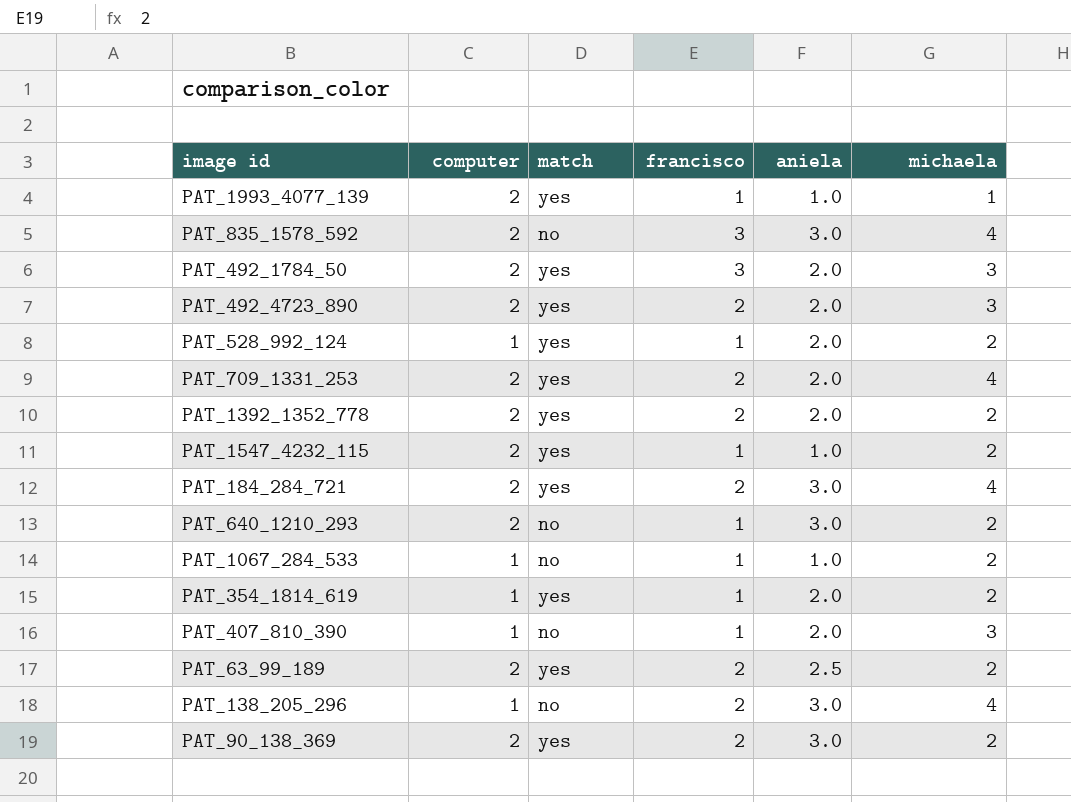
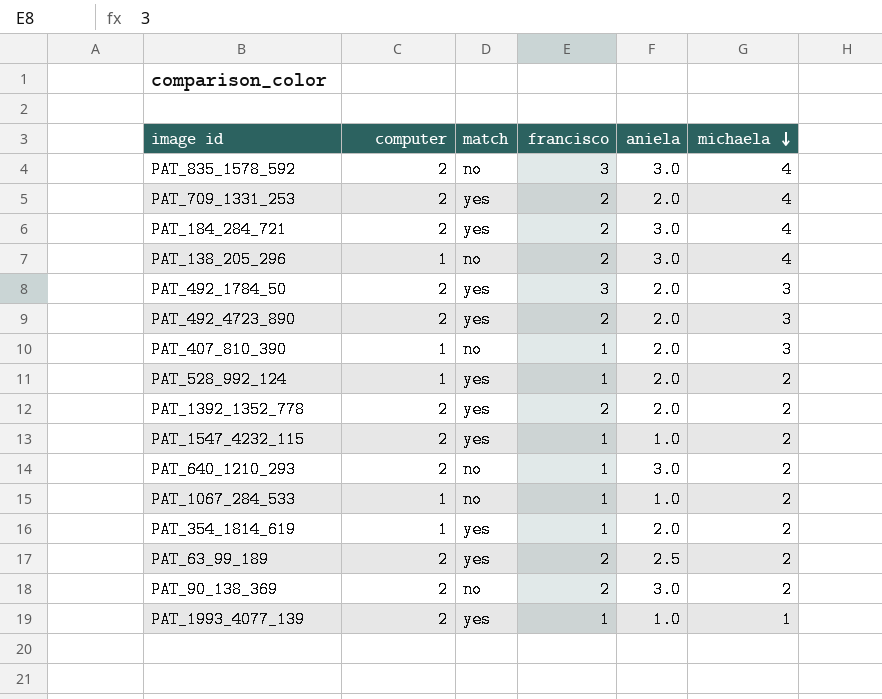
row order: none -> michaela descending
PAT_90_138_369 | match: yes -> no

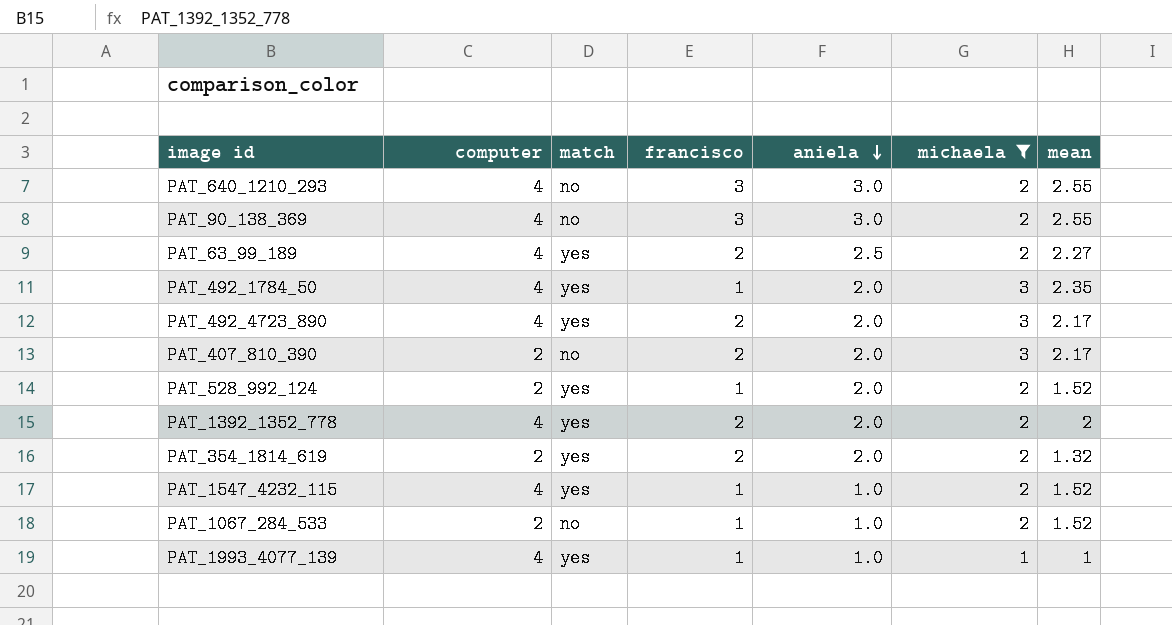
filter: none -> michaela != 4
row order: michaela descending -> aniela descending
column mean | position: none -> 7
PAT_640_1210_293 | computer: 2 -> 4
PAT_640_1210_293 | francisco: 1 -> 3
PAT_90_138_369 | computer: 2 -> 4
PAT_90_138_369 | francisco: 2 -> 3
PAT_63_99_189 | computer: 2 -> 4
PAT_492_1784_50 | computer: 2 -> 4
PAT_492_1784_50 | francisco: 3 -> 1
PAT_492_4723_890 | computer: 2 -> 4
PAT_407_810_390 | computer: 1 -> 2
PAT_407_810_390 | francisco: 1 -> 2
PAT_528_992_124 | computer: 1 -> 2
PAT_1392_1352_778 | computer: 2 -> 4
PAT_354_1814_619 | computer: 1 -> 2
PAT_354_1814_619 | francisco: 1 -> 2
PAT_1547_4232_115 | computer: 2 -> 4
PAT_1067_284_533 | computer: 1 -> 2
PAT_1993_4077_139 | computer: 2 -> 4

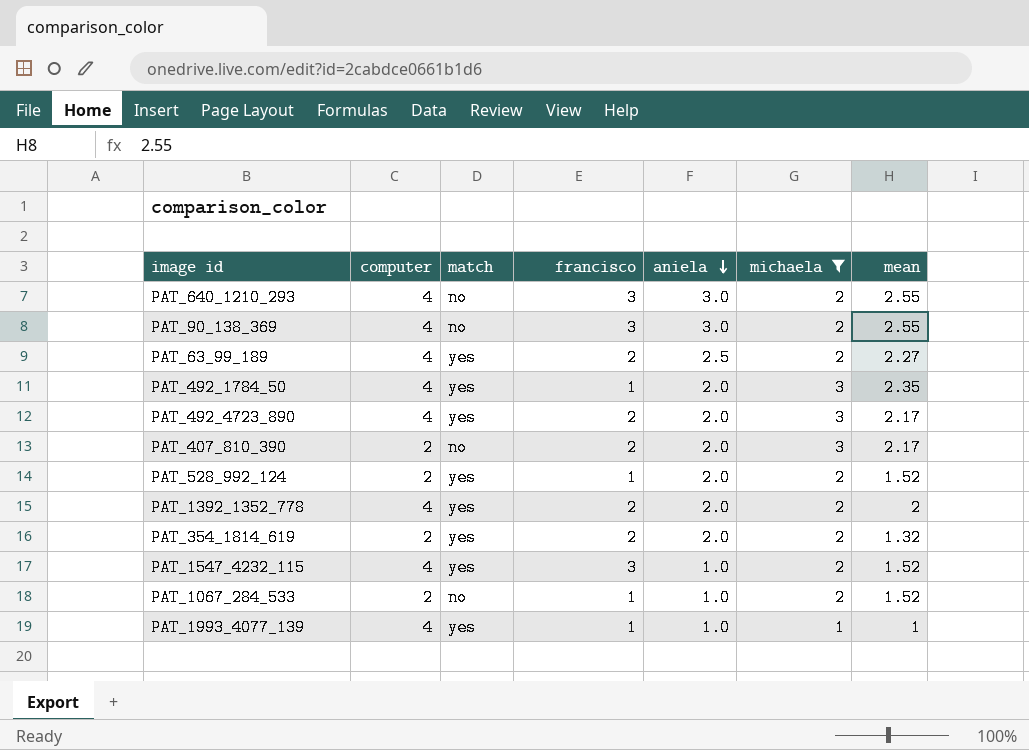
PAT_1547_4232_115 | francisco: 1 -> 3

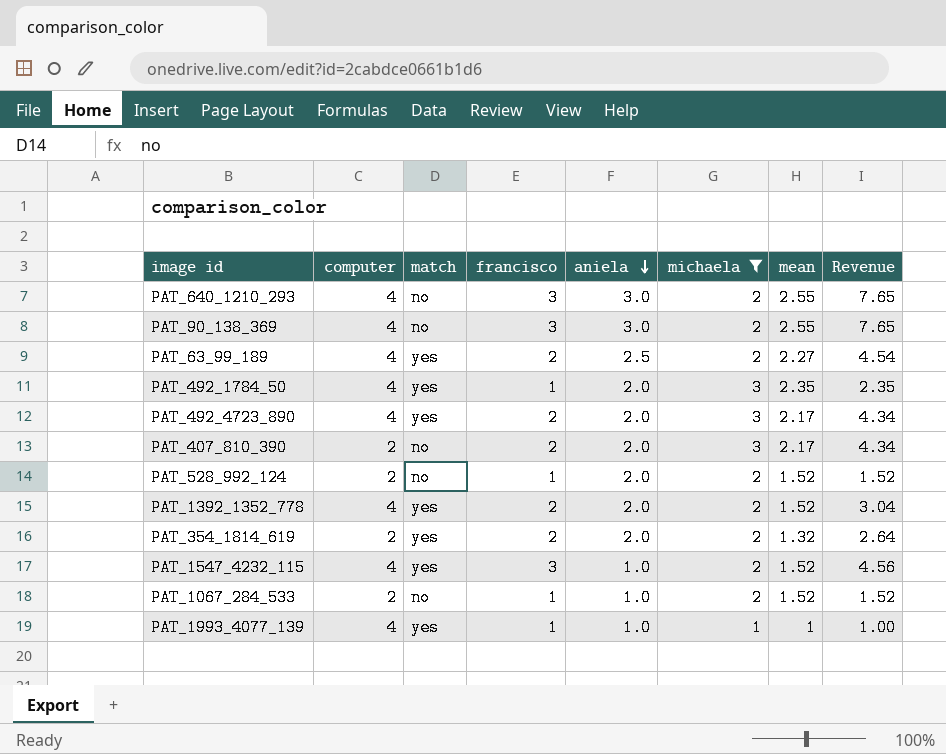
column Revenue | formula: none -> [francisco] * [mean]
PAT_528_992_124 | match: yes -> no
PAT_1392_1352_778 | mean: 2 -> 1.52

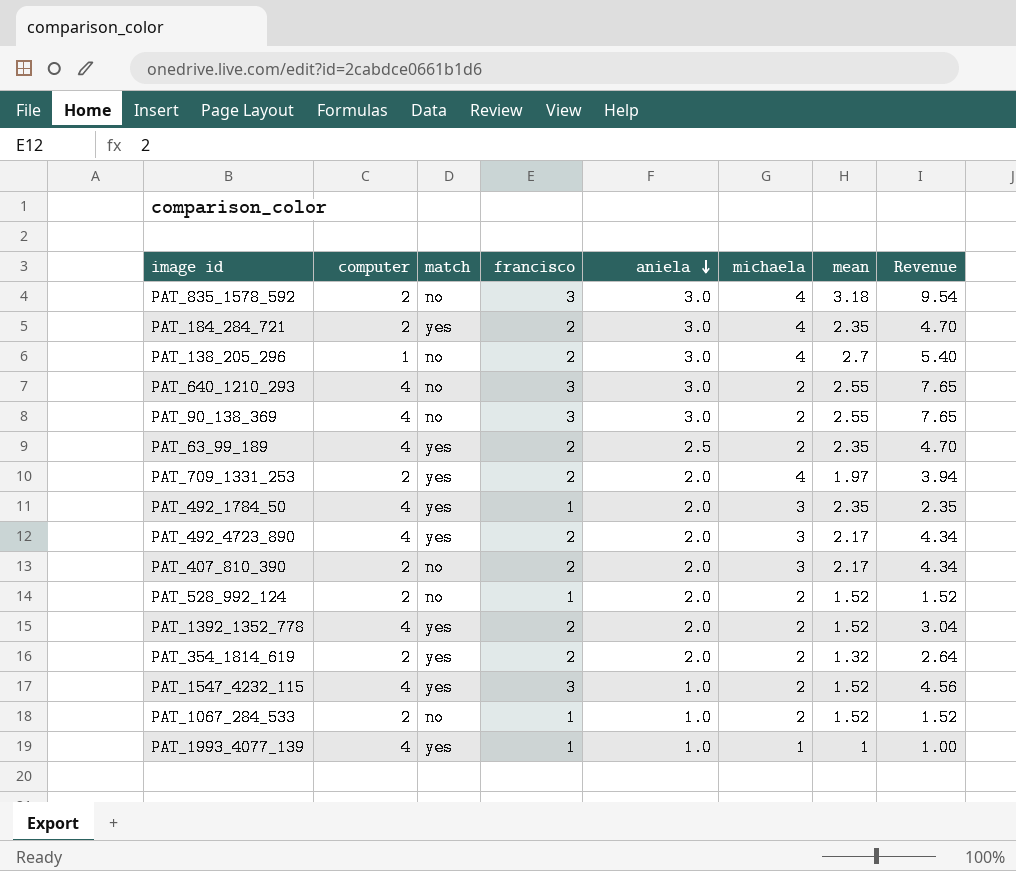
filter: michaela != 4 -> none
PAT_63_99_189 | mean: 2.27 -> 2.35
PAT_63_99_189 | Revenue: 4.54 -> 4.70

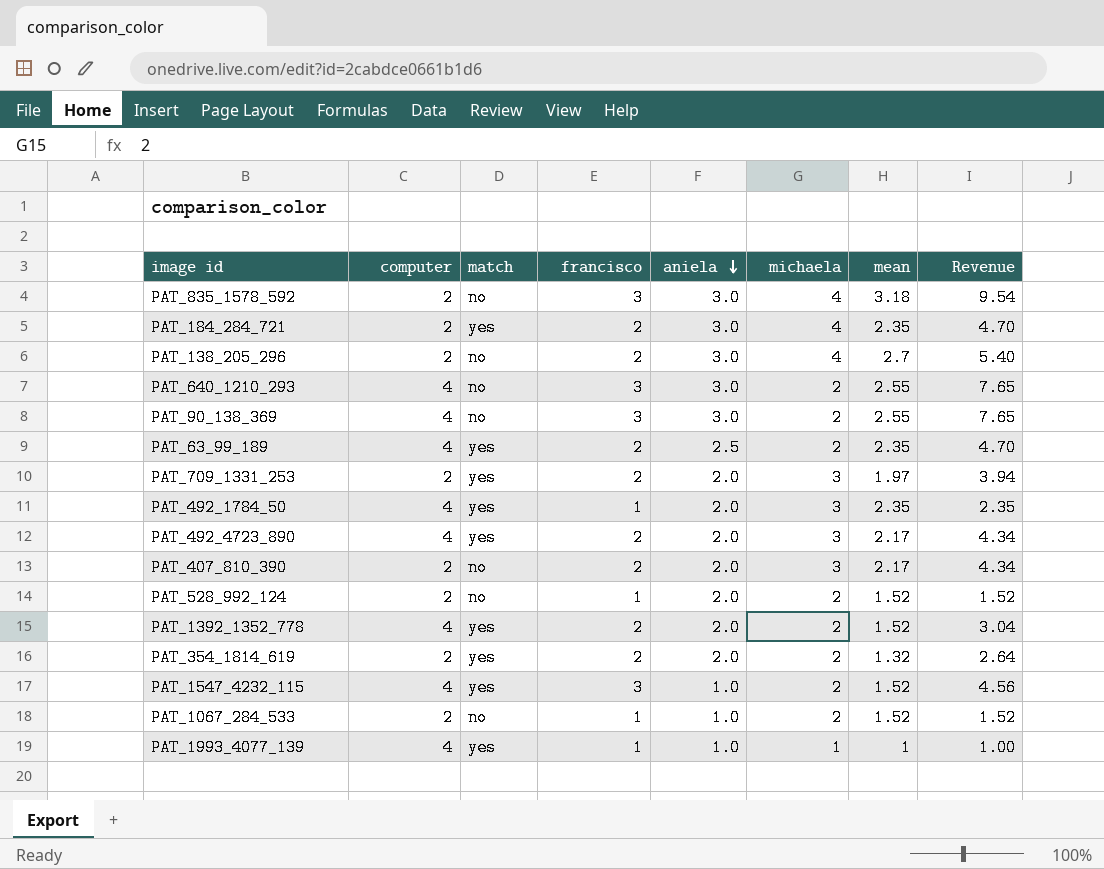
PAT_138_205_296 | computer: 1 -> 2
PAT_709_1331_253 | michaela: 4 -> 3

